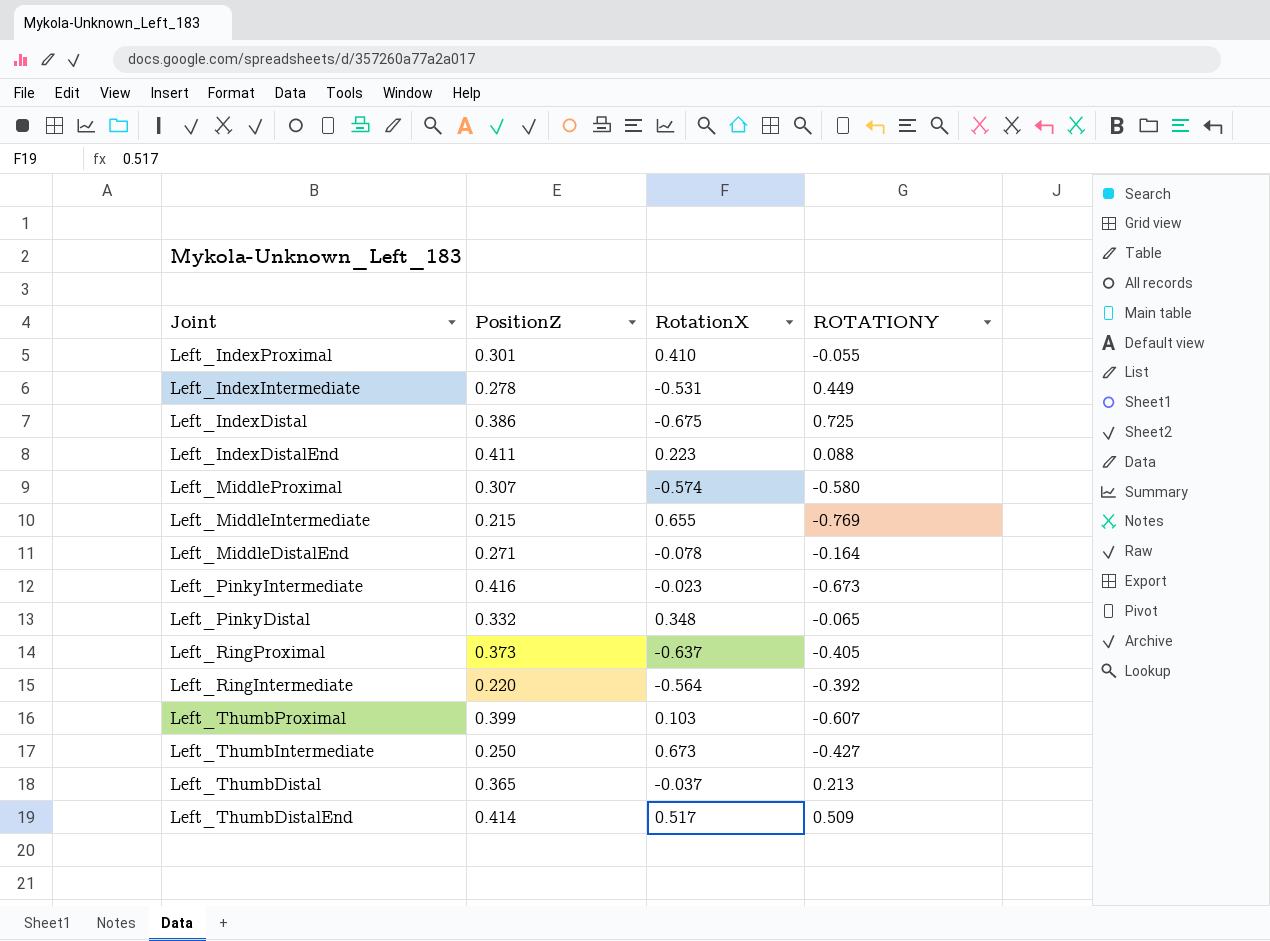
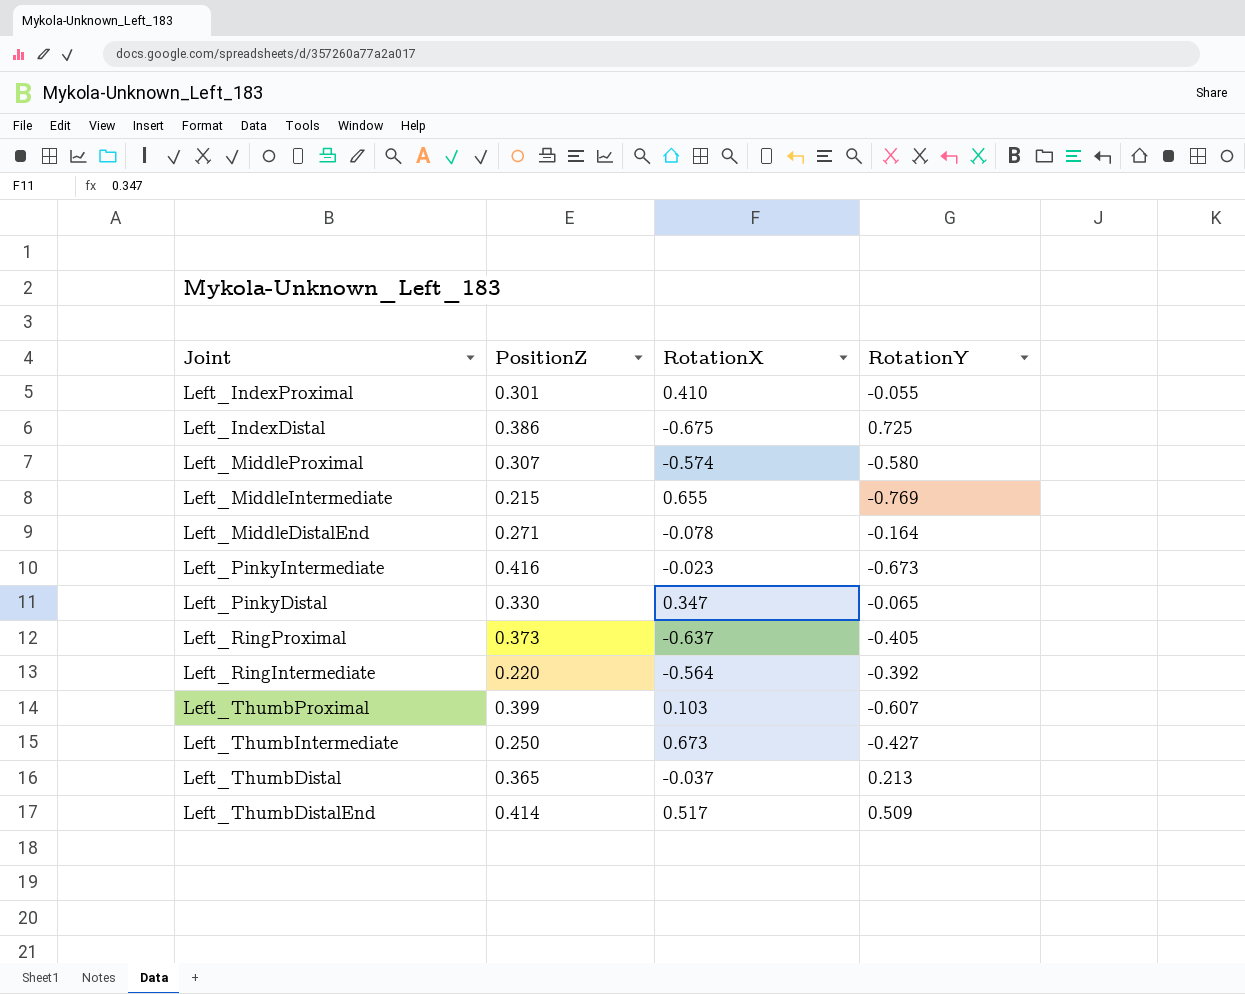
column name: ROTATIONY -> RotationY
row Left_IndexIntermediate: 0.278 | -0.531 | 0.449 -> none
row Left_IndexDistalEnd: 0.411 | 0.223 | 0.088 -> none
Left_PinkyDistal | PositionZ: 0.332 -> 0.330
Left_PinkyDistal | RotationX: 0.348 -> 0.347

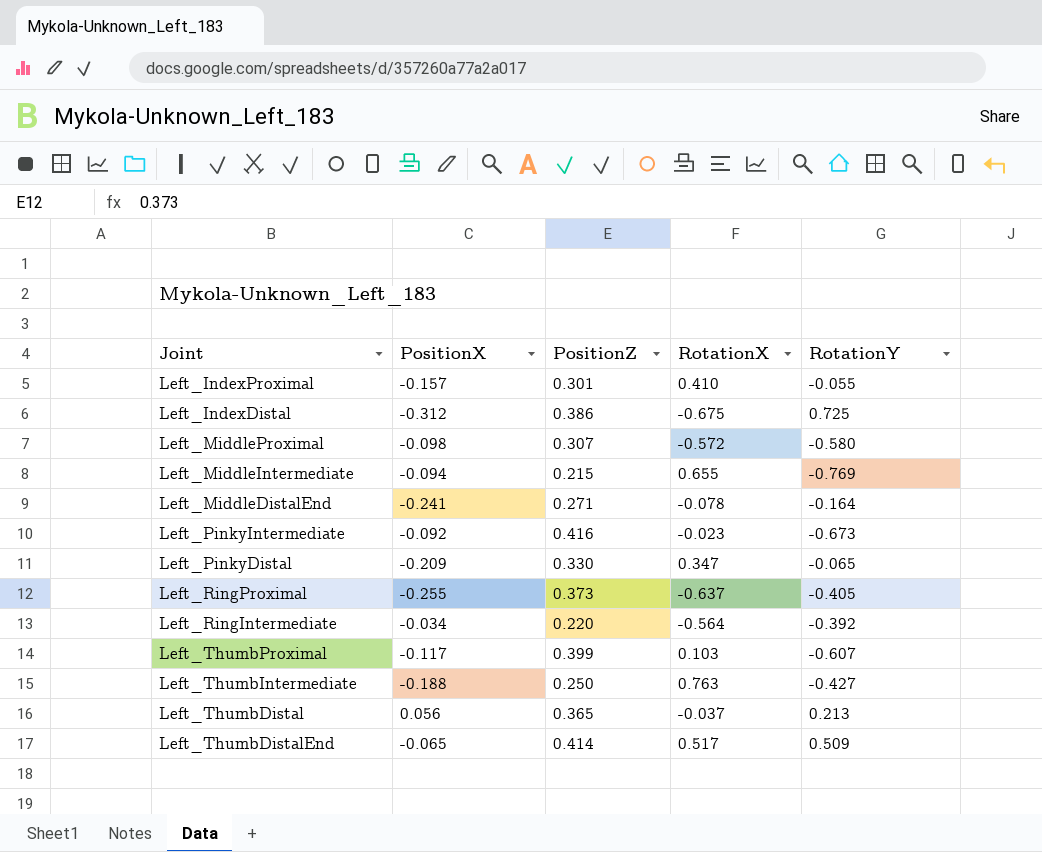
column PositionX | position: none -> 2
Left_MiddleProximal | RotationX: -0.574 -> -0.572
Left_ThumbIntermediate | RotationX: 0.673 -> 0.763

